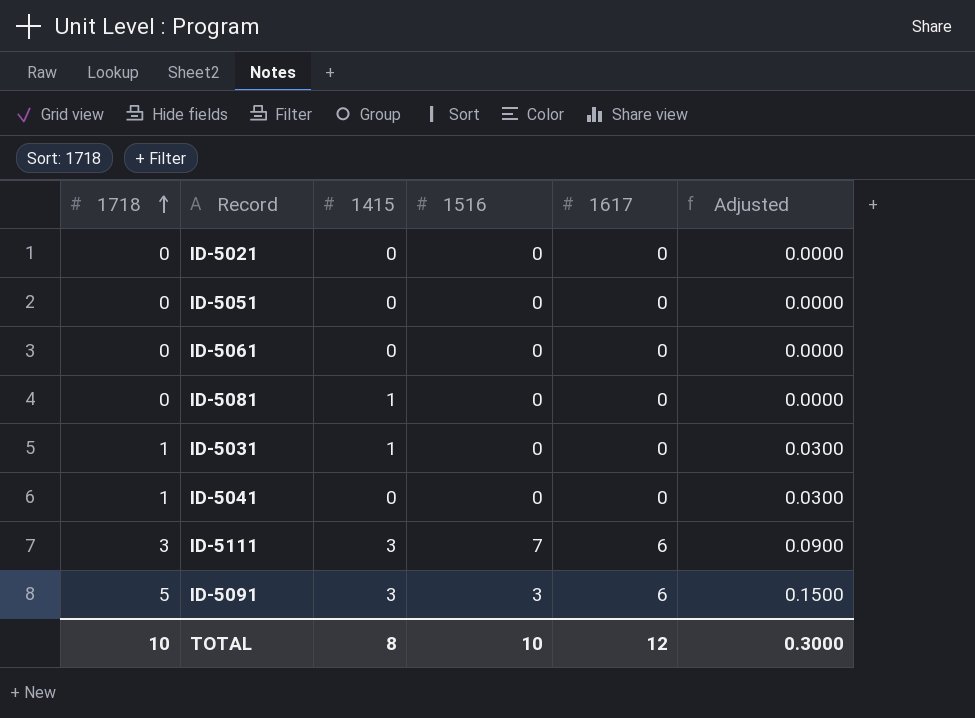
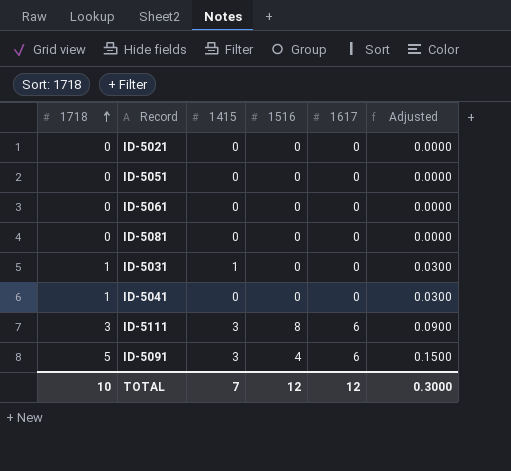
ID-5081 | 1415: 1 -> 0
ID-5111 | 1516: 7 -> 8
ID-5091 | 1516: 3 -> 4
TOTAL | 1415: 8 -> 7
TOTAL | 1516: 10 -> 12

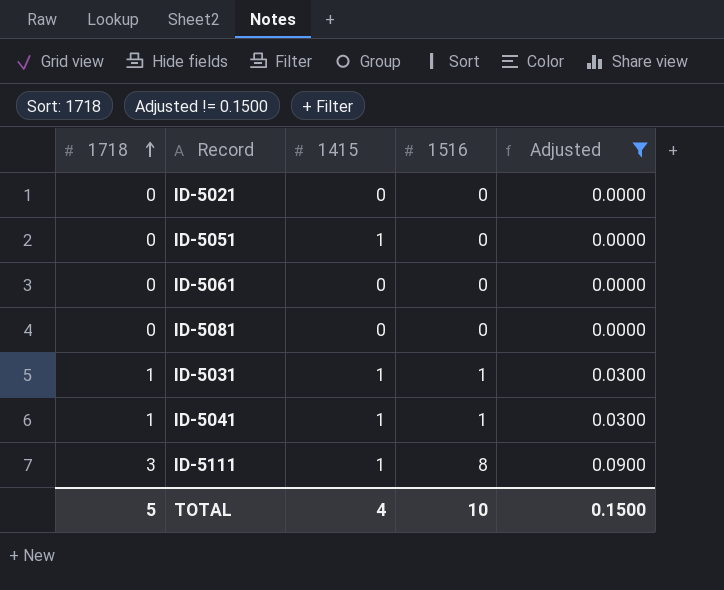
filter: none -> Adjusted != 0.1500
column 1617 | position: 5 -> none
ID-5051 | 1415: 0 -> 1
ID-5031 | 1516: 0 -> 1
ID-5041 | 1415: 0 -> 1
ID-5041 | 1516: 0 -> 1
ID-5111 | 1415: 3 -> 1
TOTAL | 1718: 10 -> 5
TOTAL | 1415: 7 -> 4
TOTAL | 1516: 12 -> 10
TOTAL | Adjusted: 0.3000 -> 0.1500

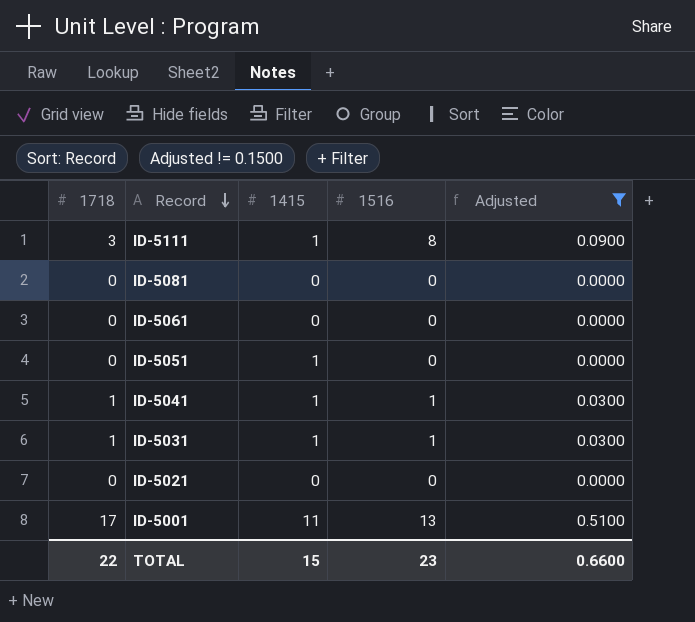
row order: 1718 ascending -> Record descending
row ID-5001: none -> 17 | 11 | 13 | 0.5100
TOTAL | 1718: 5 -> 22
TOTAL | 1415: 4 -> 15
TOTAL | 1516: 10 -> 23
TOTAL | Adjusted: 0.1500 -> 0.6600

